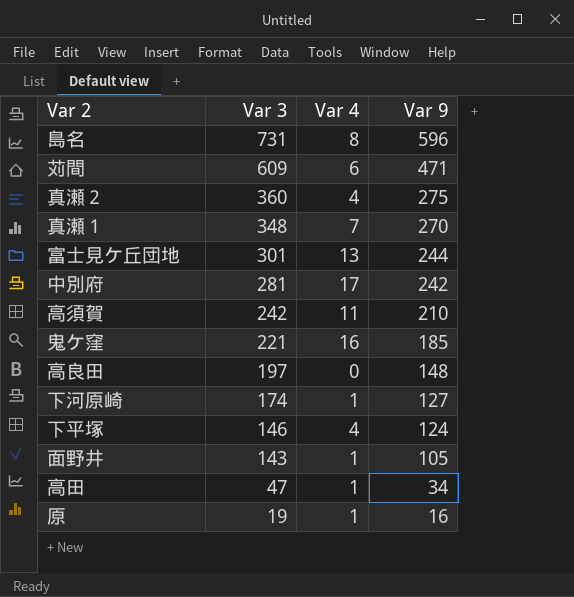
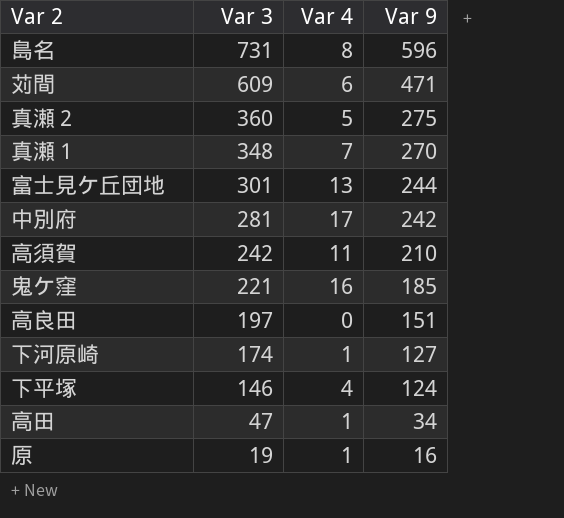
row 面野井: 143 | 1 | 105 -> none
真瀬２ | Var 4: 4 -> 5
高良田 | Var 9: 148 -> 151

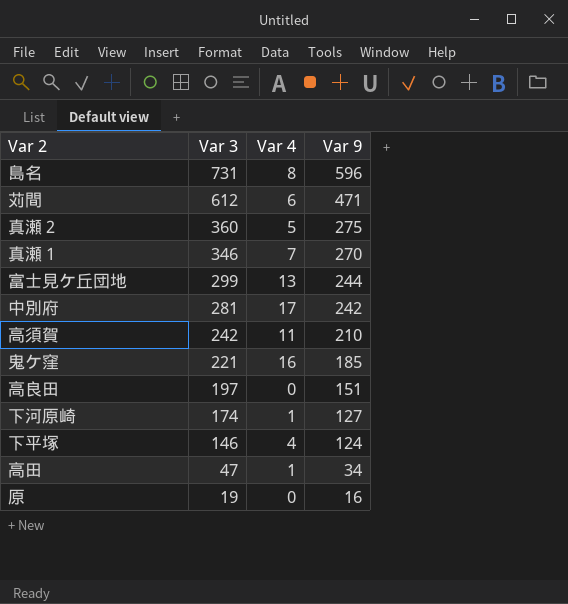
苅間 | Var 3: 609 -> 612
真瀬１ | Var 3: 348 -> 346
富士見ケ丘団地 | Var 3: 301 -> 299
原 | Var 4: 1 -> 0

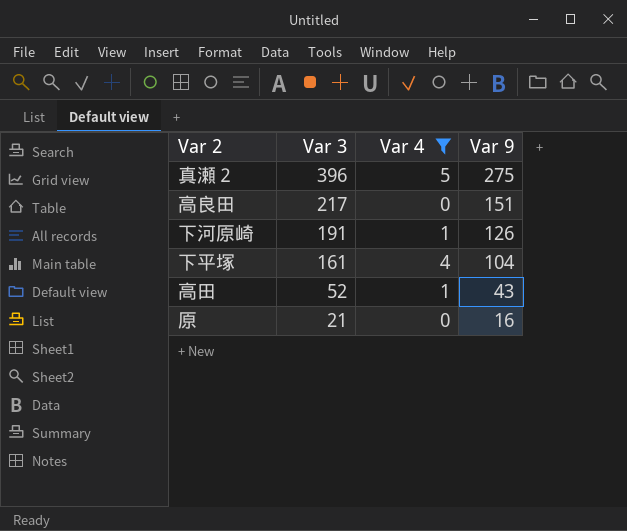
filter: none -> Var 4 <= 5
真瀬２ | Var 3: 360 -> 396
高良田 | Var 3: 197 -> 217
下河原崎 | Var 3: 174 -> 191
下河原崎 | Var 9: 127 -> 126
下平塚 | Var 3: 146 -> 161
下平塚 | Var 9: 124 -> 104
高田 | Var 3: 47 -> 52
高田 | Var 9: 34 -> 43
原 | Var 3: 19 -> 21

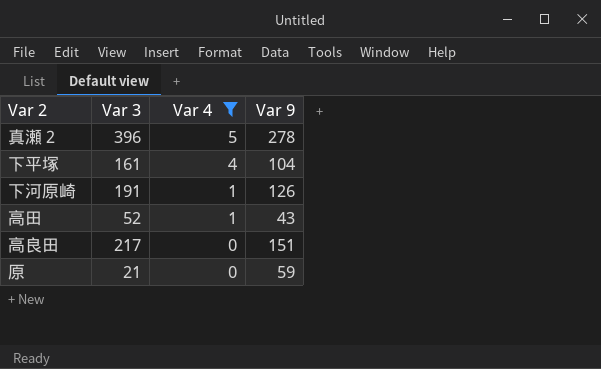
row order: Var 3 descending -> Var 4 descending
真瀬２ | Var 9: 275 -> 278
原 | Var 9: 16 -> 59

